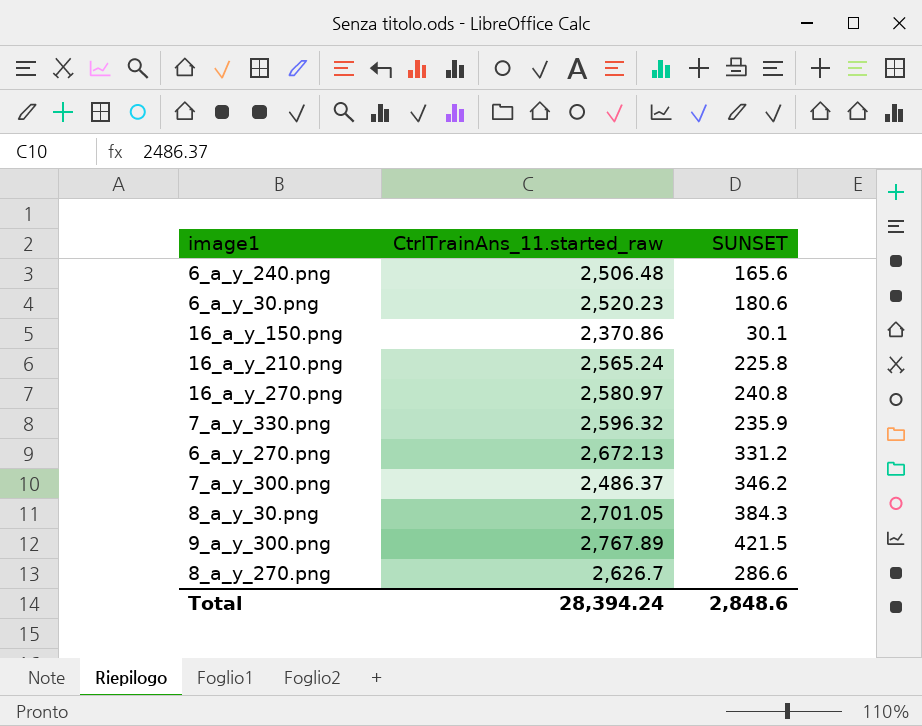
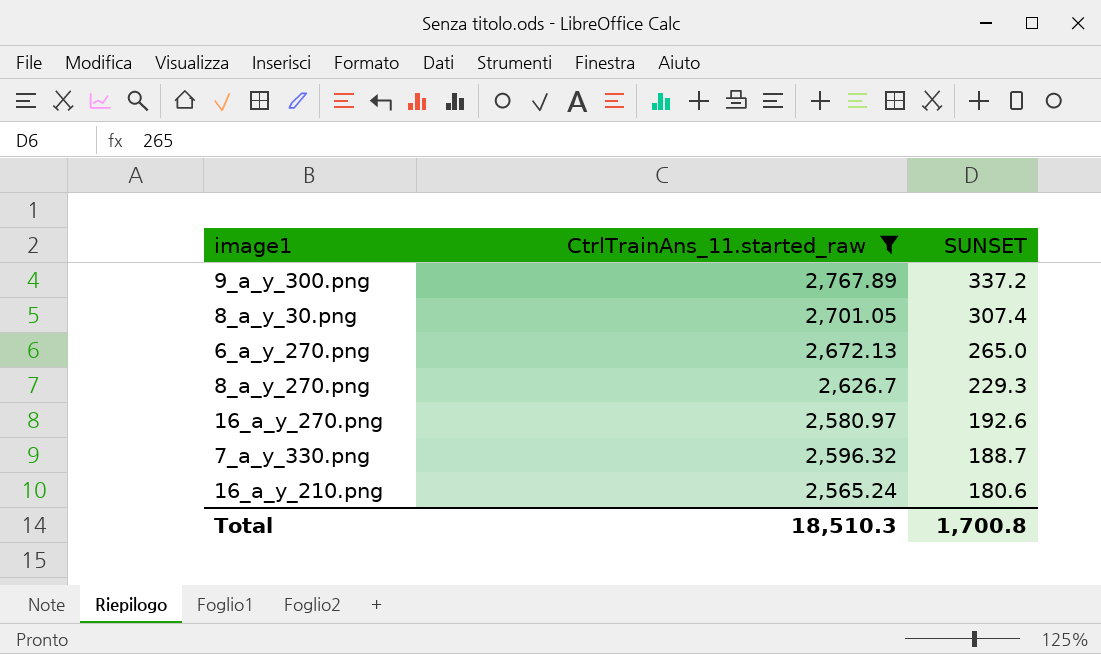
filter: none -> CtrlTrainAns_11.started_raw >= 2,565.24
row order: none -> SUNSET descending
9_a_y_300.png | SUNSET: 421.5 -> 337.2
8_a_y_30.png | SUNSET: 384.3 -> 307.4
6_a_y_270.png | SUNSET: 331.2 -> 265.0
8_a_y_270.png | SUNSET: 286.6 -> 229.3
16_a_y_270.png | SUNSET: 240.8 -> 192.6
7_a_y_330.png | SUNSET: 235.9 -> 188.7
16_a_y_210.png | SUNSET: 225.8 -> 180.6
Total | CtrlTrainAns_11.started_raw: 28,394.24 -> 18,510.3
Total | SUNSET: 2,848.6 -> 1,700.8

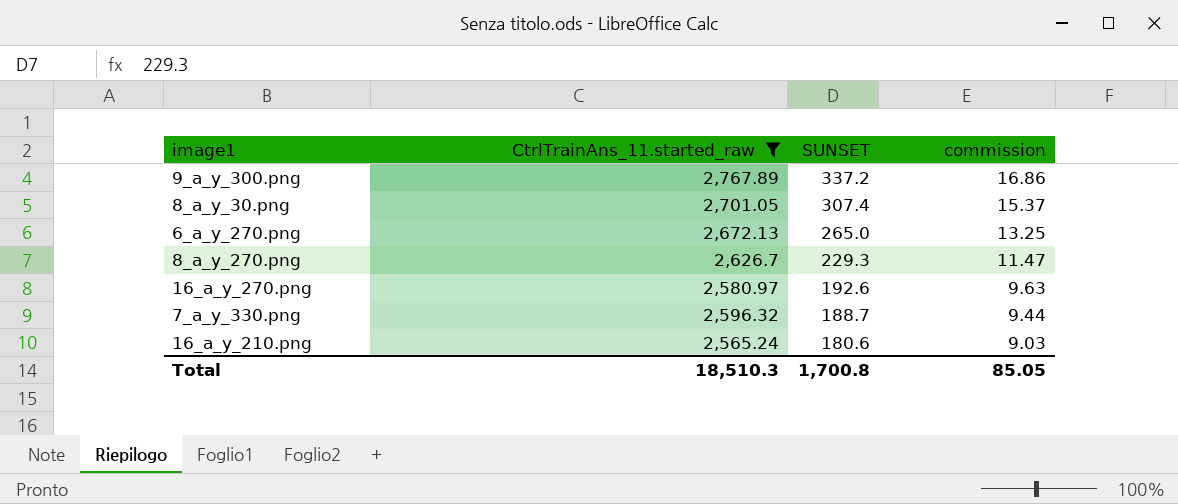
column commission | formula: none -> [SUNSET] * 0.05

